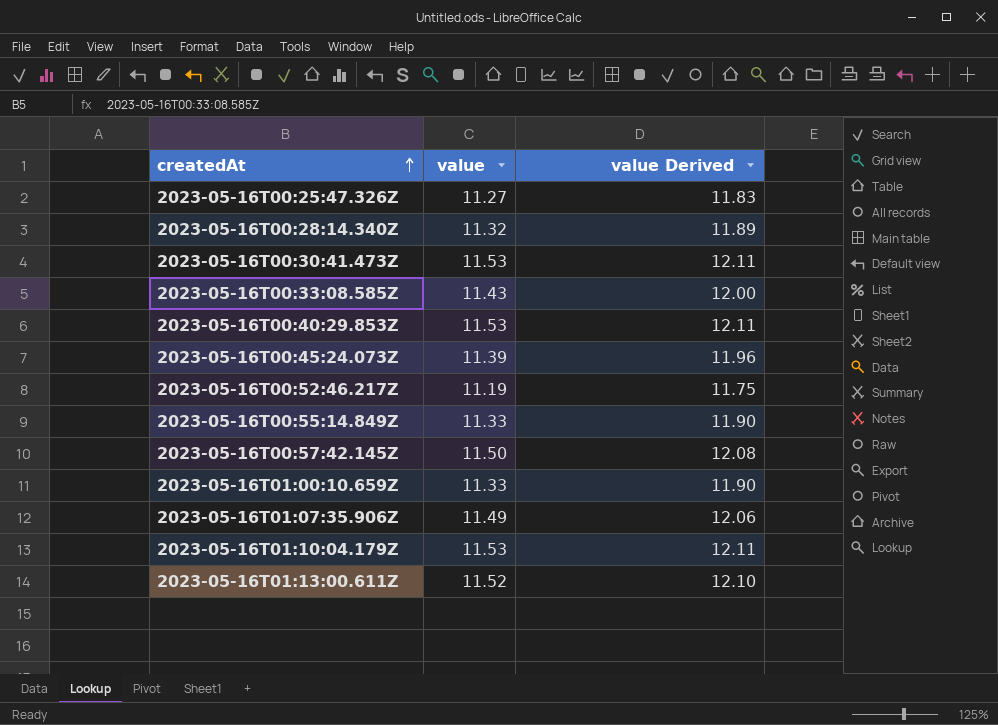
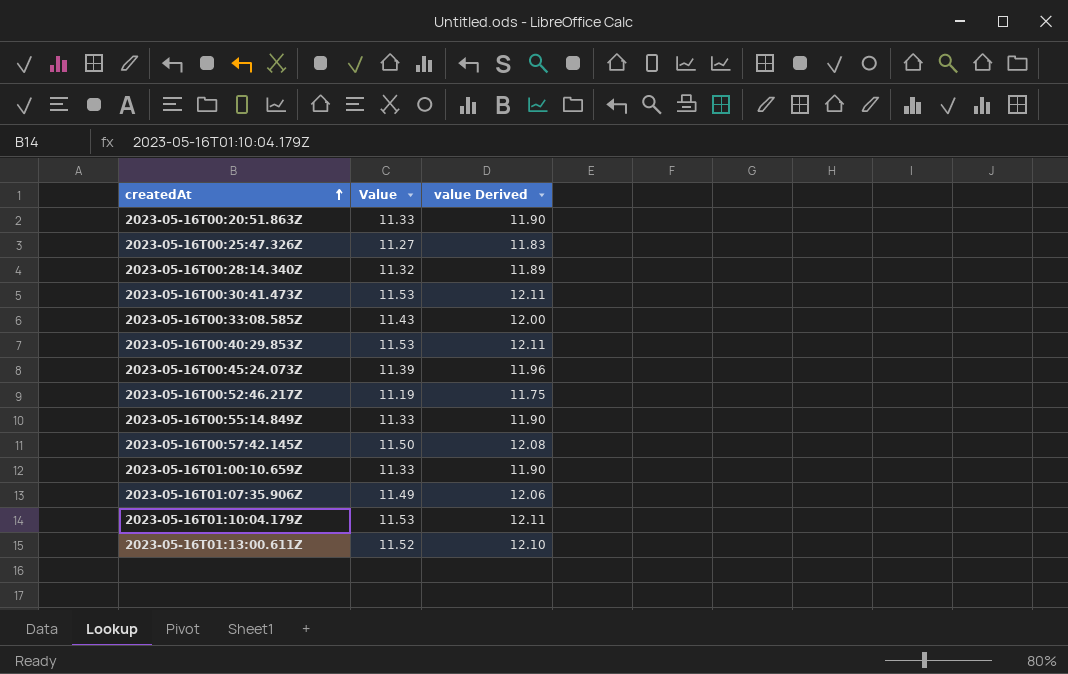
column name: value -> Value
row 2023-05-16T00:20:51.863Z: none -> 11.33 | 11.90

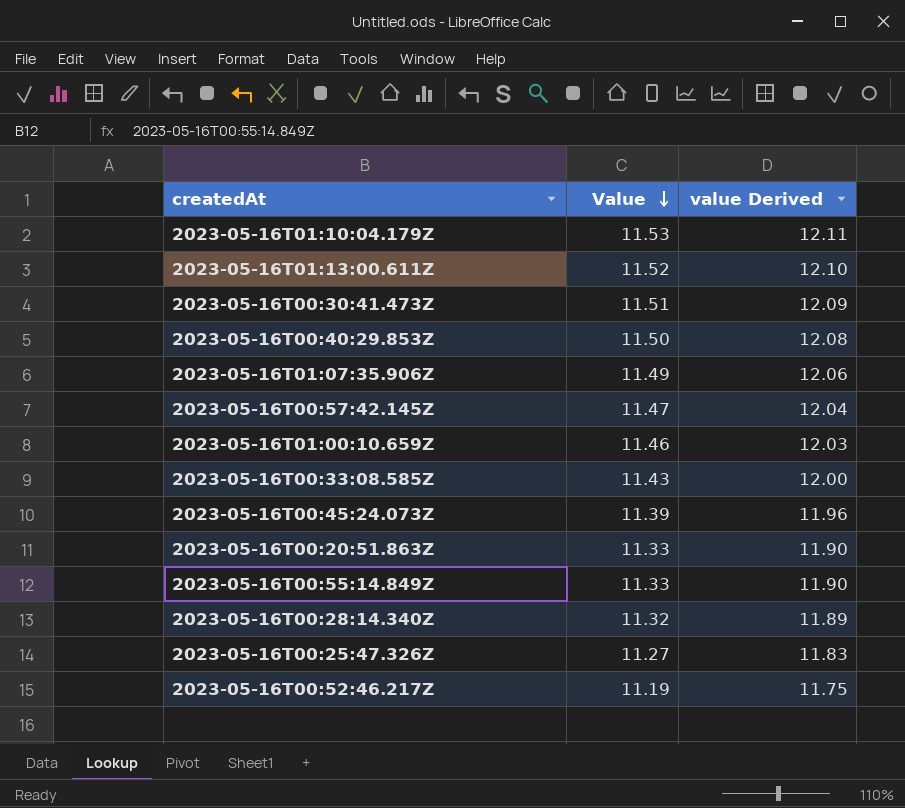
row order: createdAt ascending -> Value descending
2023-05-16T00:30:41.473Z | Value: 11.53 -> 11.51
2023-05-16T00:30:41.473Z | value Derived: 12.11 -> 12.09
2023-05-16T00:40:29.853Z | Value: 11.53 -> 11.50
2023-05-16T00:40:29.853Z | value Derived: 12.11 -> 12.08
2023-05-16T00:57:42.145Z | Value: 11.50 -> 11.47
2023-05-16T00:57:42.145Z | value Derived: 12.08 -> 12.04
2023-05-16T01:00:10.659Z | Value: 11.33 -> 11.46
2023-05-16T01:00:10.659Z | value Derived: 11.90 -> 12.03

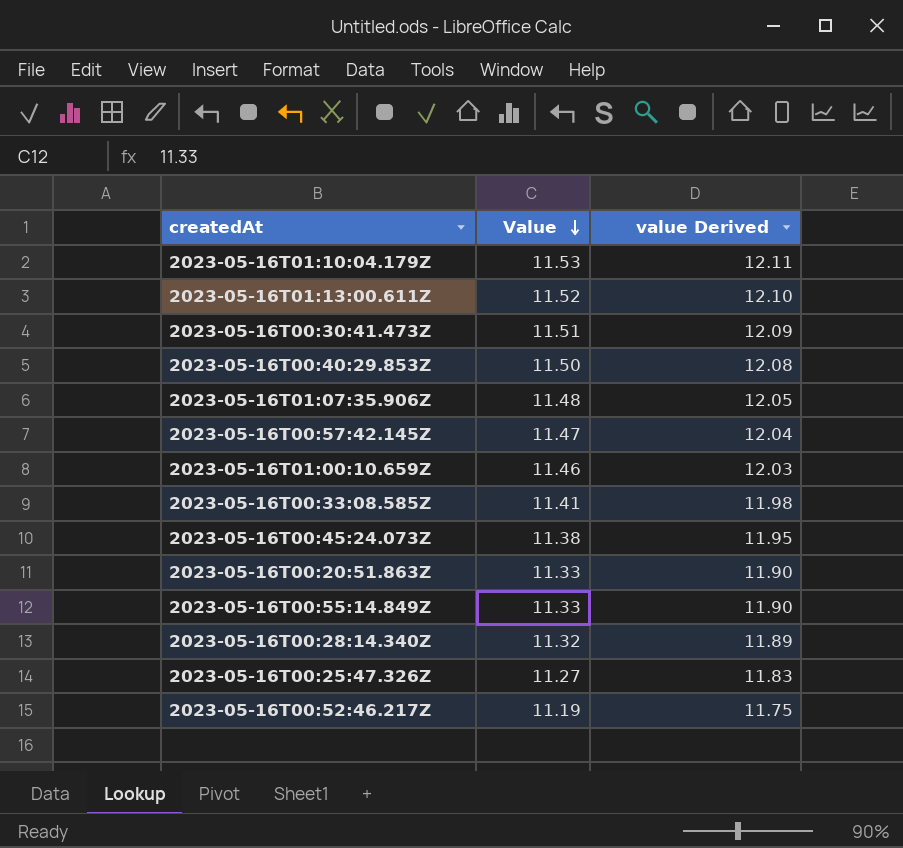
2023-05-16T01:07:35.906Z | Value: 11.49 -> 11.48
2023-05-16T01:07:35.906Z | value Derived: 12.06 -> 12.05
2023-05-16T00:33:08.585Z | Value: 11.43 -> 11.41
2023-05-16T00:33:08.585Z | value Derived: 12.00 -> 11.98
2023-05-16T00:45:24.073Z | Value: 11.39 -> 11.38
2023-05-16T00:45:24.073Z | value Derived: 11.96 -> 11.95

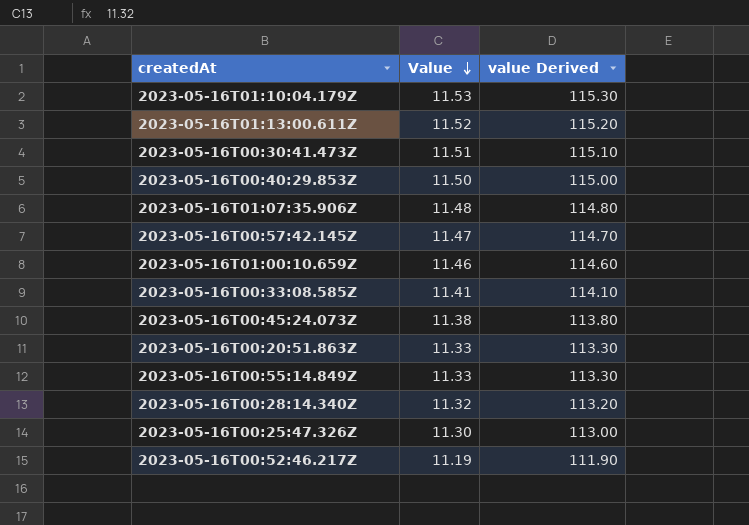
column value Derived | formula: [Value] * 1.05 -> [Value] * 10
2023-05-16T00:25:47.326Z | Value: 11.27 -> 11.30

